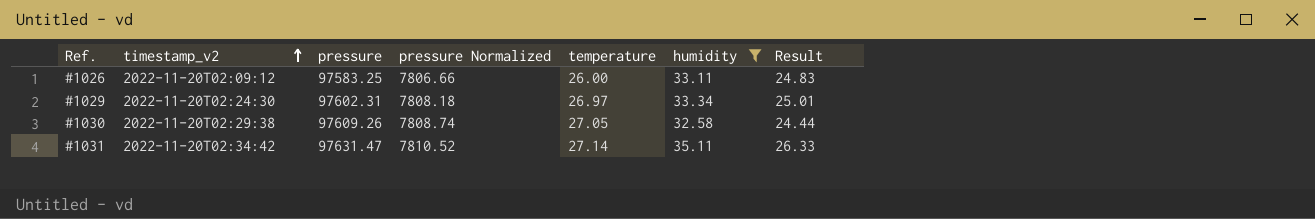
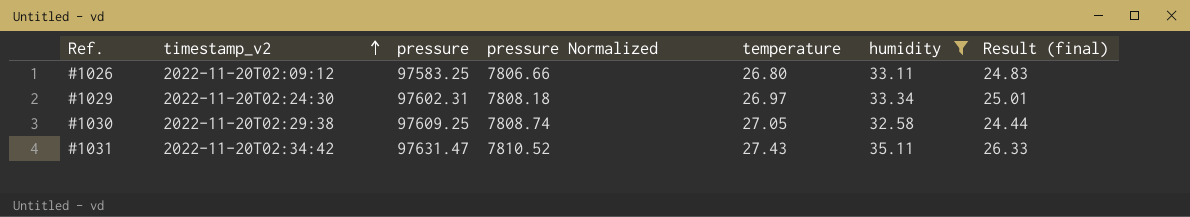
column name: Result -> Result (final)
#1026 | temperature: 26.00 -> 26.80
#1030 | pressure: 97609.26 -> 97609.25
#1031 | temperature: 27.14 -> 27.43

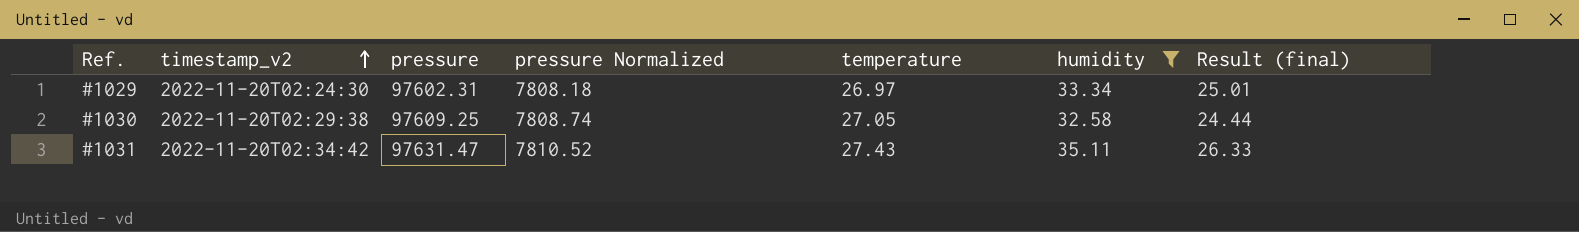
row #1026: 2022-11-20T02:09:12 | 97583.25 | 7806.66 | 26.80 | 33.11 | 24.83 -> none

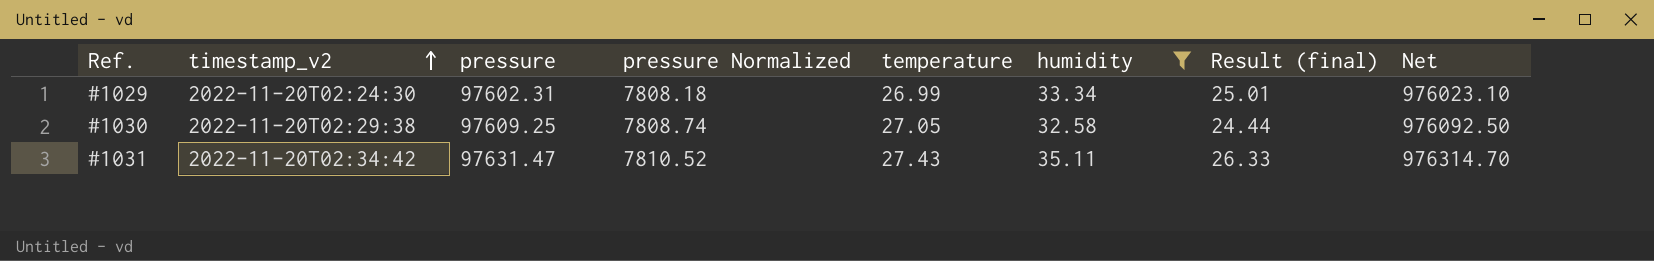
column Net | formula: none -> [pressure] * 10
#1029 | temperature: 26.97 -> 26.99

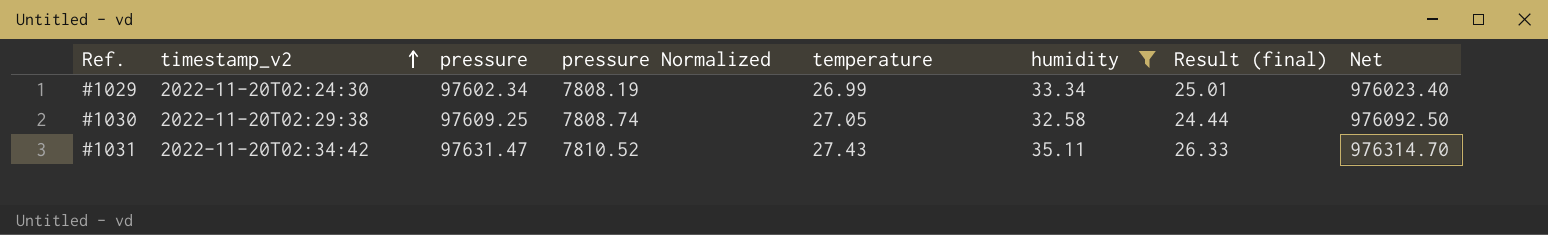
#1029 | pressure: 97602.31 -> 97602.34
#1029 | pressure Normalized: 7808.18 -> 7808.19
#1029 | Net: 976023.10 -> 976023.40

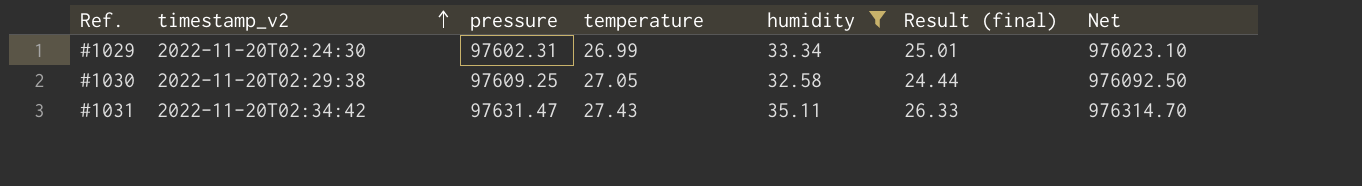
column pressure Normalized | formula: [pressure] * 0.08 -> none
#1029 | pressure: 97602.34 -> 97602.31
#1029 | Net: 976023.40 -> 976023.10

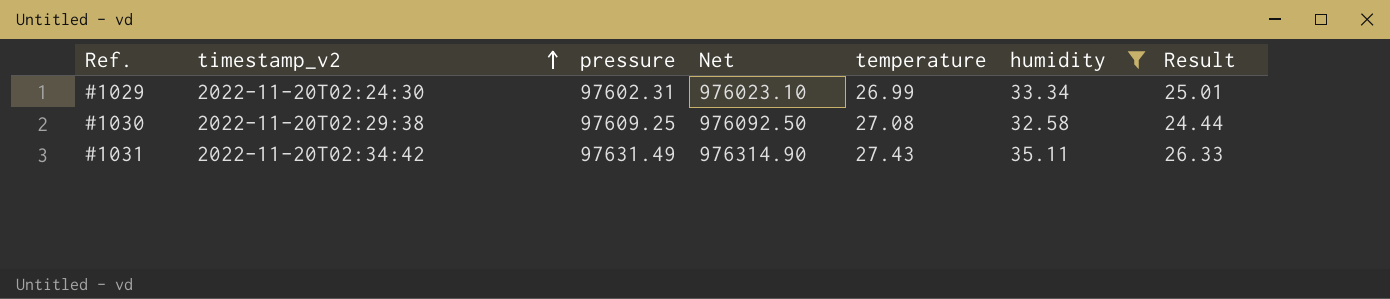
column Net | position: 7 -> 4
column name: Result (final) -> Result
#1030 | temperature: 27.05 -> 27.08
#1031 | pressure: 97631.47 -> 97631.49
#1031 | Net: 976314.70 -> 976314.90

